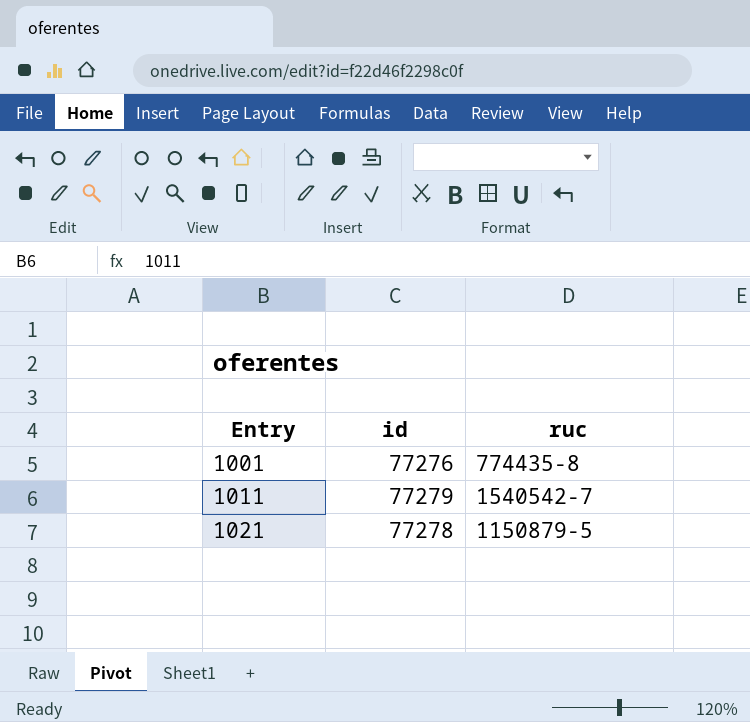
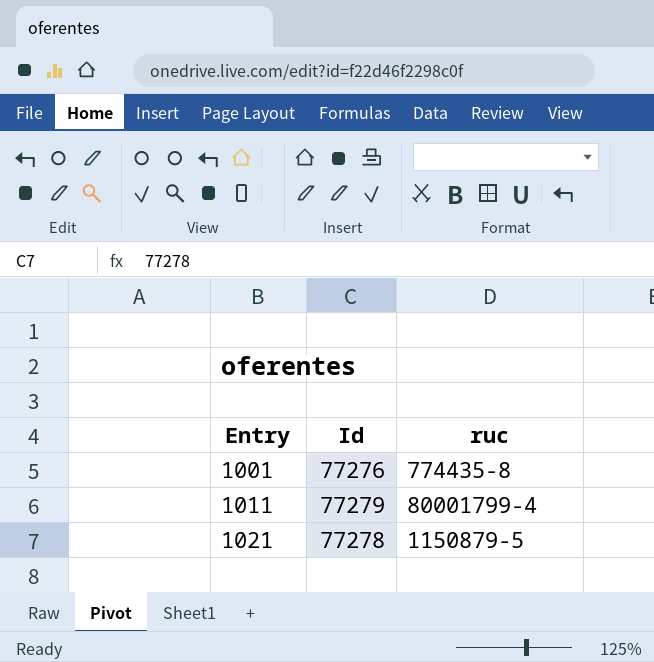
column name: id -> Id
1011 | ruc: 1540542-7 -> 80001799-4

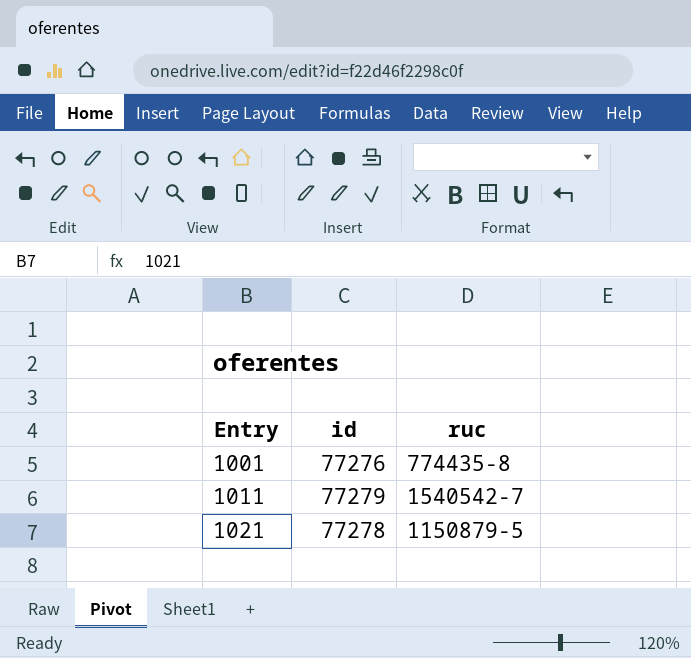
column name: Id -> id
1011 | ruc: 80001799-4 -> 1540542-7

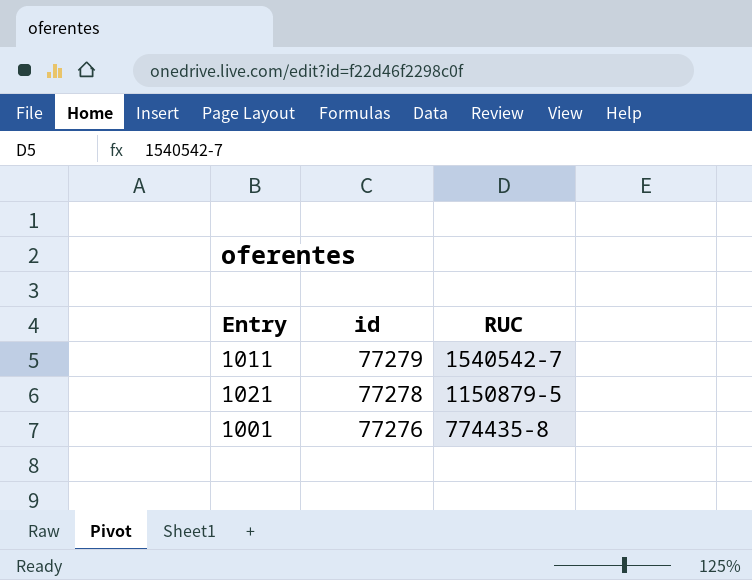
row order: Entry ascending -> id descending
column name: ruc -> RUC

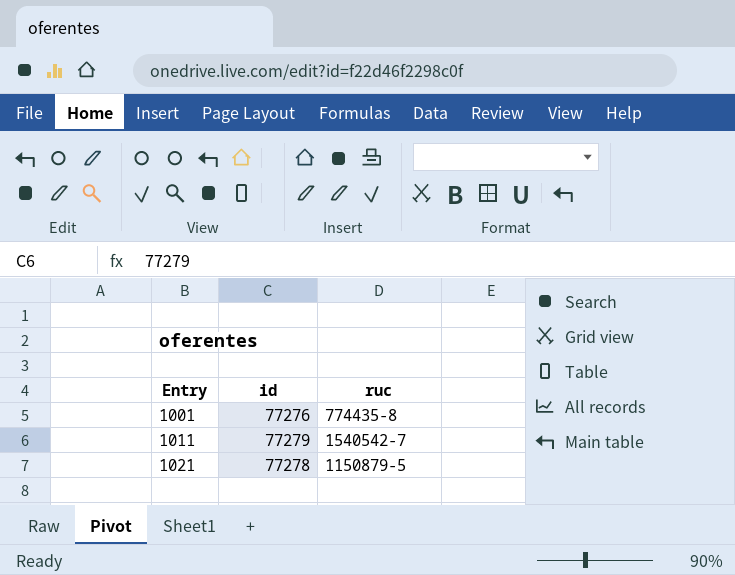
row order: id descending -> Entry ascending
column name: RUC -> ruc

